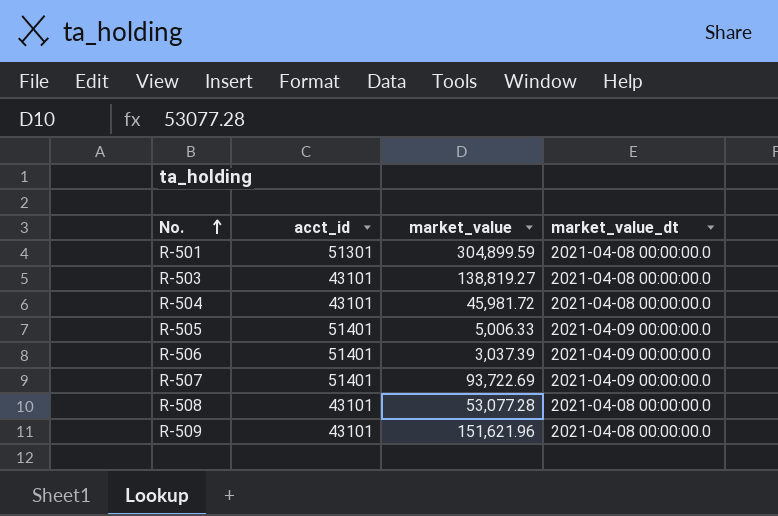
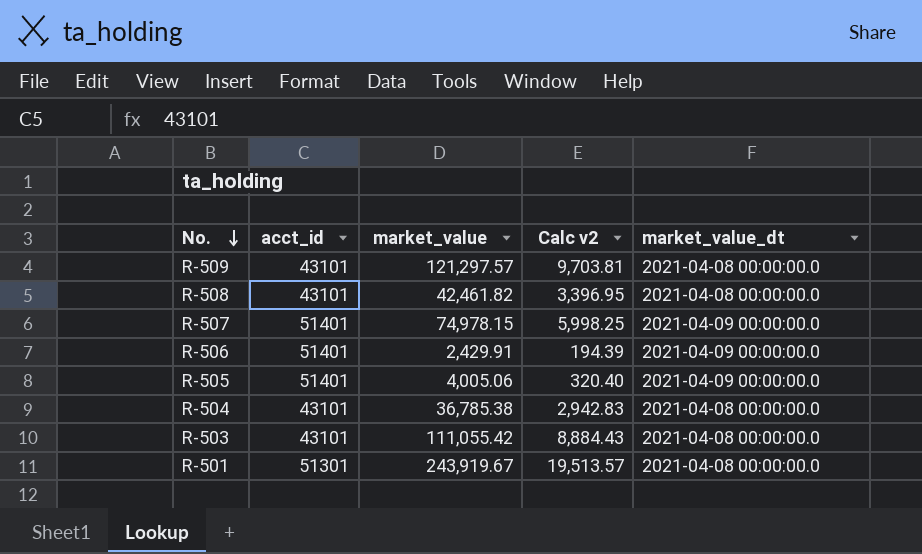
row order: No. ascending -> No. descending
column Calc v2 | formula: none -> [market_value] * 0.08
R-509 | market_value: 151,621.96 -> 121,297.57
R-508 | market_value: 53,077.28 -> 42,461.82
R-507 | market_value: 93,722.69 -> 74,978.15
R-506 | market_value: 3,037.39 -> 2,429.91
R-505 | market_value: 5,006.33 -> 4,005.06
R-504 | market_value: 45,981.72 -> 36,785.38
R-503 | market_value: 138,819.27 -> 111,055.42
R-501 | market_value: 304,899.59 -> 243,919.67

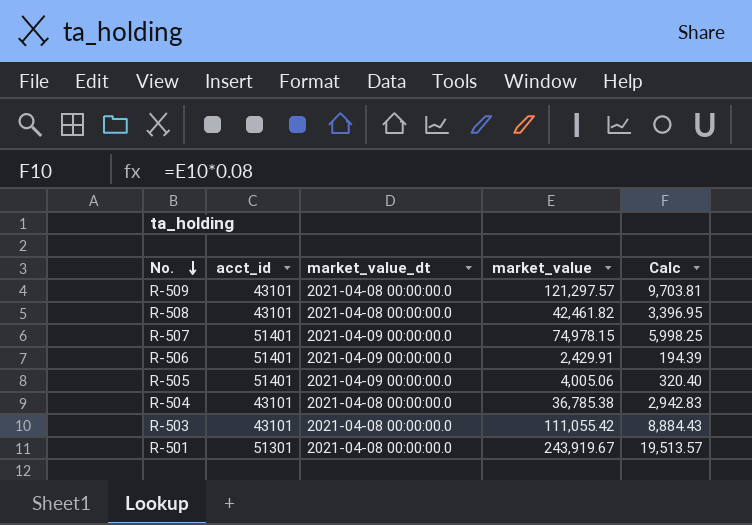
column market_value_dt | position: 5 -> 3
column name: Calc v2 -> Calc

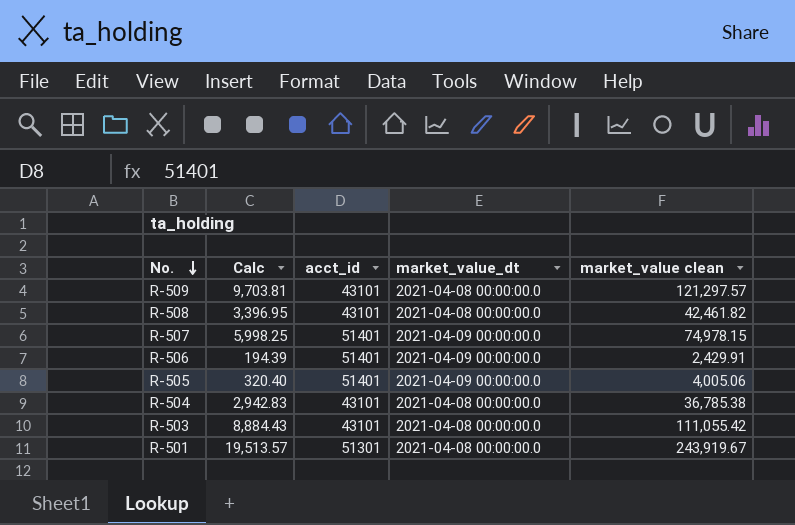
column Calc | position: 5 -> 2
column name: market_value -> market_value clean

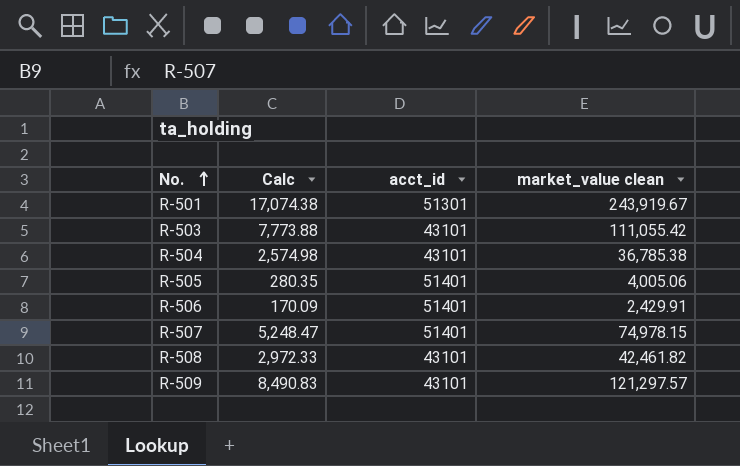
row order: No. descending -> No. ascending
column market_value_dt | position: 4 -> none
column Calc | formula: [market_value clean] * 0.08 -> [market_value clean] * 0.07

